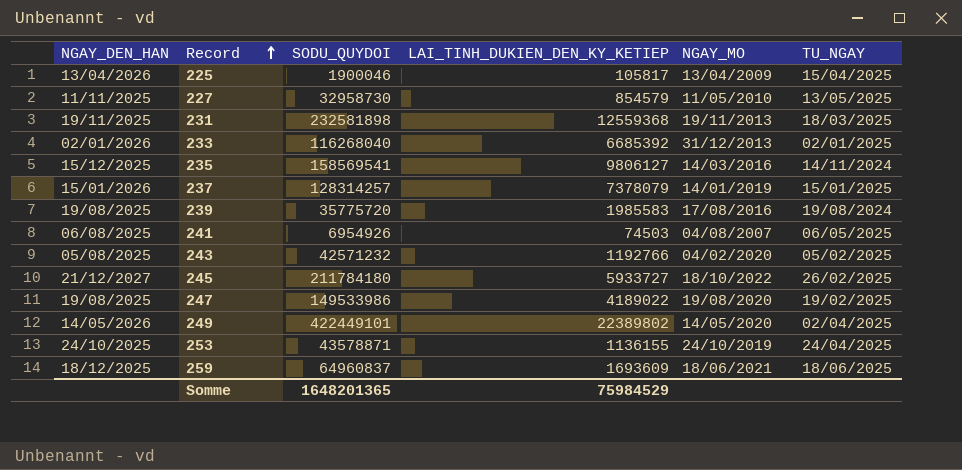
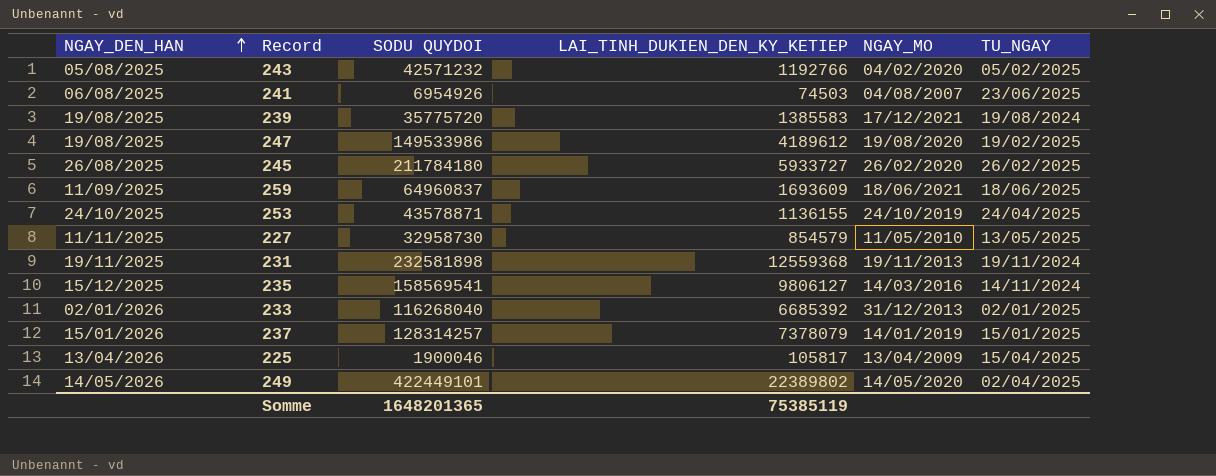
row order: Record ascending -> NGAY_DEN_HAN ascending
column name: SODU_QUYDOI -> SODU QUYDOI
241 | TU_NGAY: 06/05/2025 -> 23/06/2025
239 | LAI_TINH_DUKIEN_DEN_KY_KETIEP: 1985583 -> 1385583
239 | NGAY_MO: 17/08/2016 -> 17/12/2021
247 | LAI_TINH_DUKIEN_DEN_KY_KETIEP: 4189022 -> 4189612
245 | NGAY_DEN_HAN: 21/12/2027 -> 26/08/2025
245 | NGAY_MO: 18/10/2022 -> 26/02/2020
259 | NGAY_DEN_HAN: 18/12/2025 -> 11/09/2025
231 | TU_NGAY: 18/03/2025 -> 19/11/2024
Somme | LAI_TINH_DUKIEN_DEN_KY_KETIEP: 75984529 -> 75385119

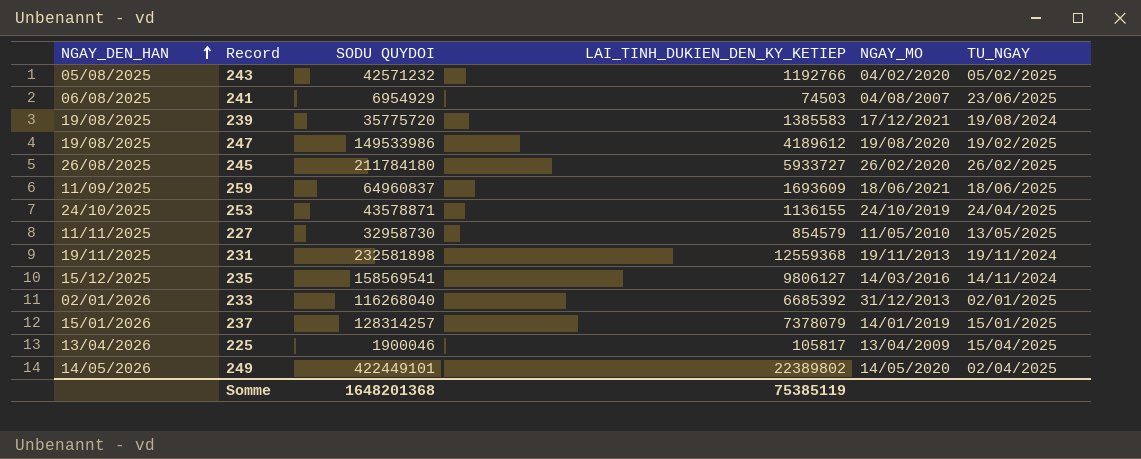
241 | SODU QUYDOI: 6954926 -> 6954929
Somme | SODU QUYDOI: 1648201365 -> 1648201368

